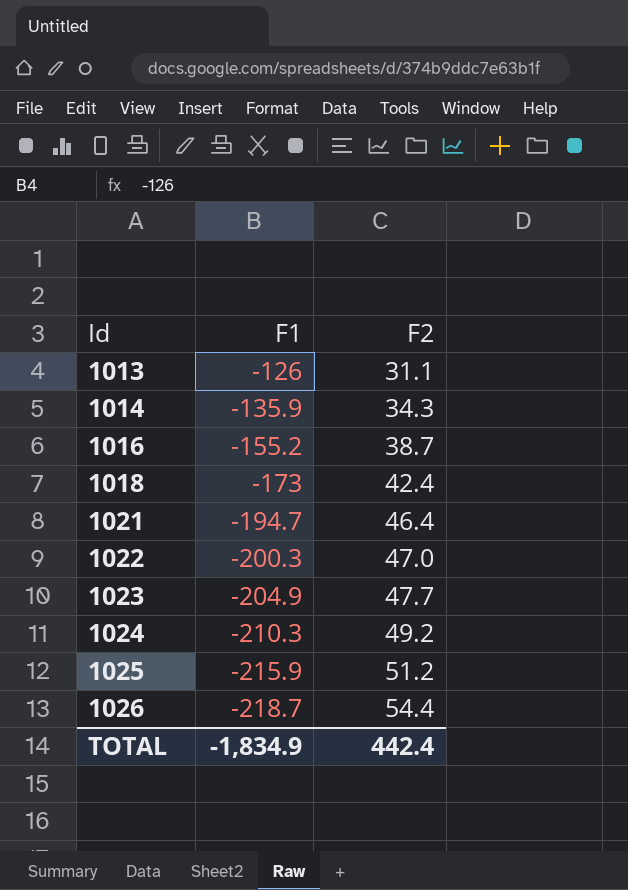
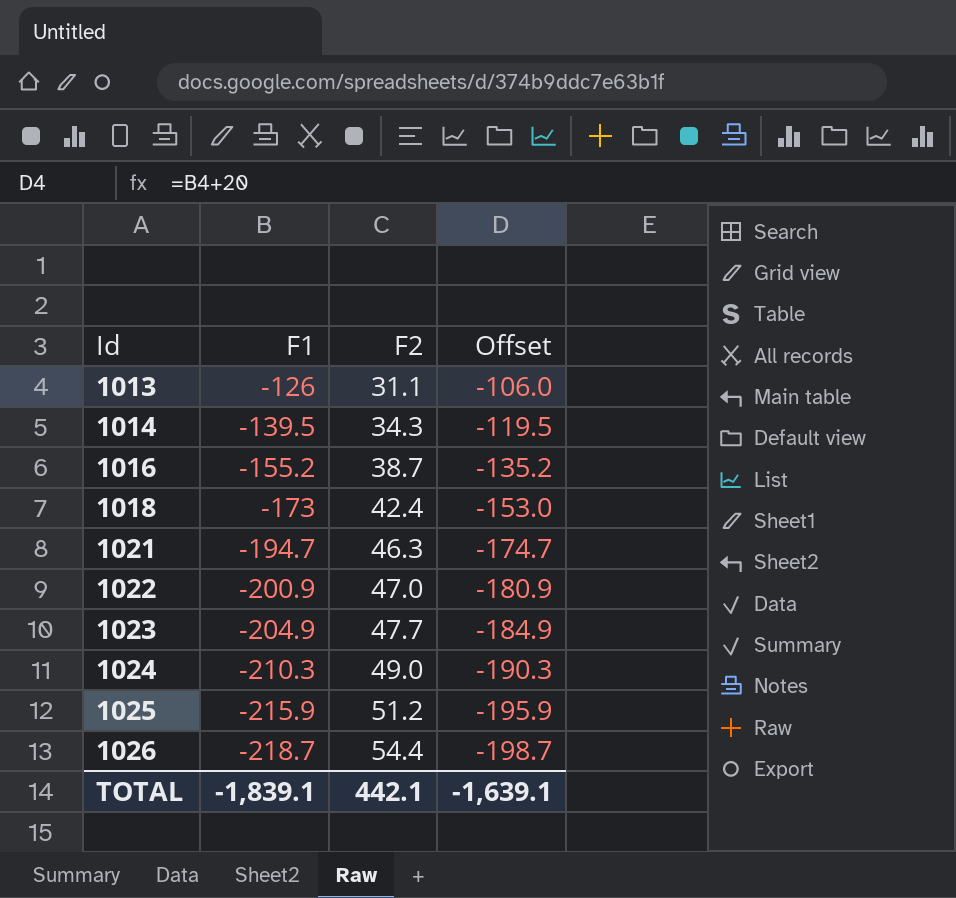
column Offset | formula: none -> [F1] + 20
1014 | F1: -135.9 -> -139.5
1021 | F2: 46.4 -> 46.3
1022 | F1: -200.3 -> -200.9
1024 | F2: 49.2 -> 49.0
TOTAL | F1: -1,834.9 -> -1,839.1
TOTAL | F2: 442.4 -> 442.1

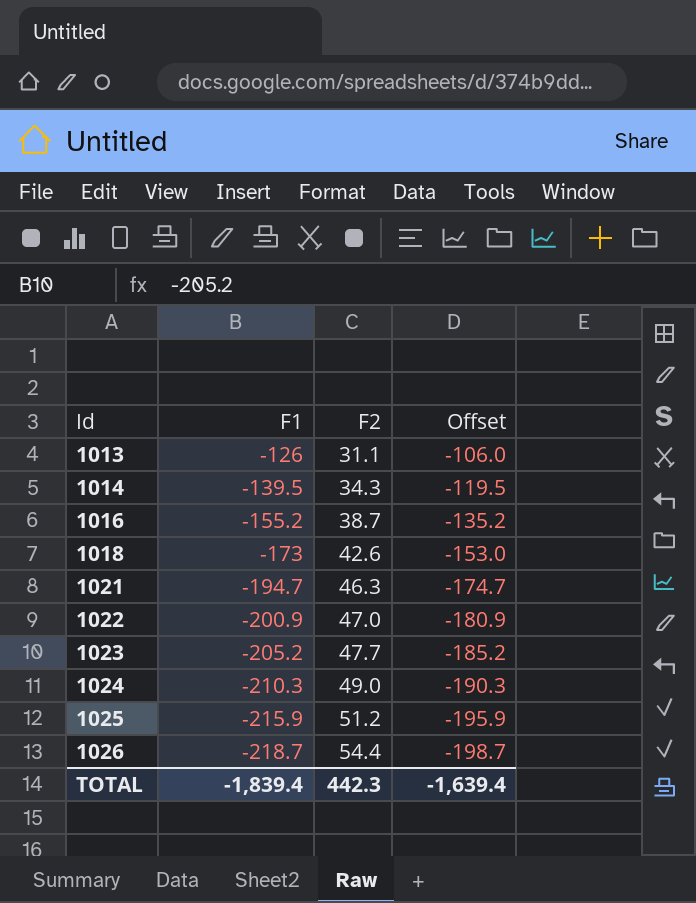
1018 | F2: 42.4 -> 42.6
1023 | F1: -204.9 -> -205.2
1023 | Offset: -184.9 -> -185.2
TOTAL | F1: -1,839.1 -> -1,839.4
TOTAL | F2: 442.1 -> 442.3
TOTAL | Offset: -1,639.1 -> -1,639.4

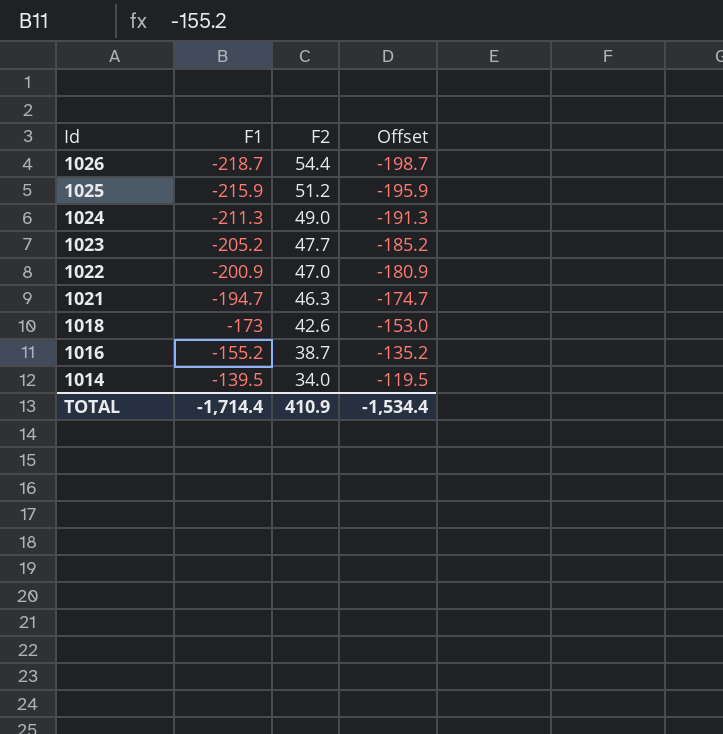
row order: Id ascending -> Id descending
row 1013: -126 | 31.1 | -106.0 -> none
1024 | F1: -210.3 -> -211.3
1024 | Offset: -190.3 -> -191.3
1014 | F2: 34.3 -> 34.0
TOTAL | F1: -1,839.4 -> -1,714.4
TOTAL | F2: 442.3 -> 410.9
TOTAL | Offset: -1,639.4 -> -1,534.4

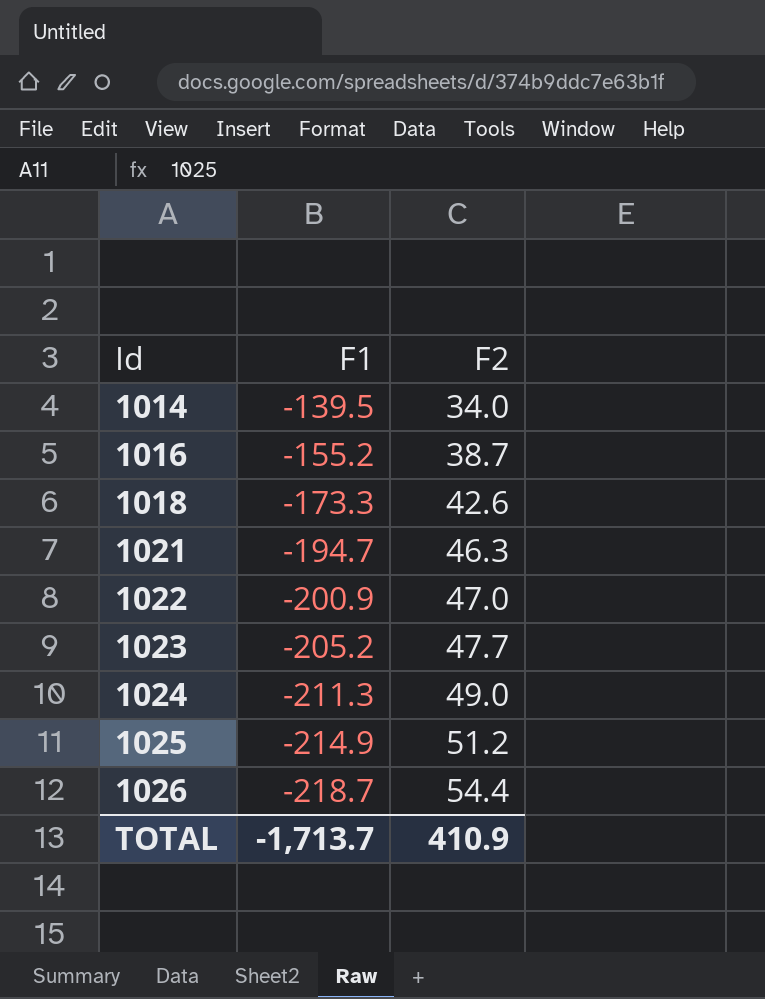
row order: Id descending -> Id ascending
column Offset | formula: [F1] + 20 -> none
1018 | F1: -173 -> -173.3
1025 | F1: -215.9 -> -214.9
TOTAL | F1: -1,714.4 -> -1,713.7

